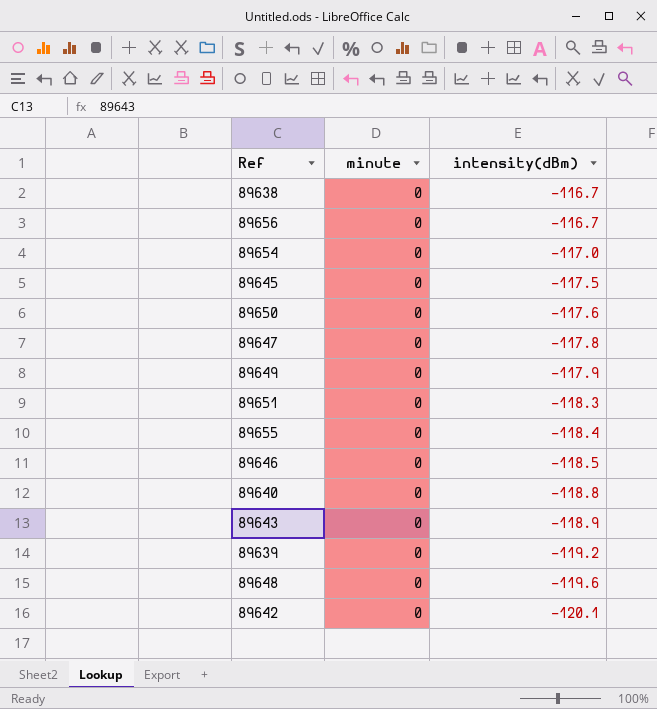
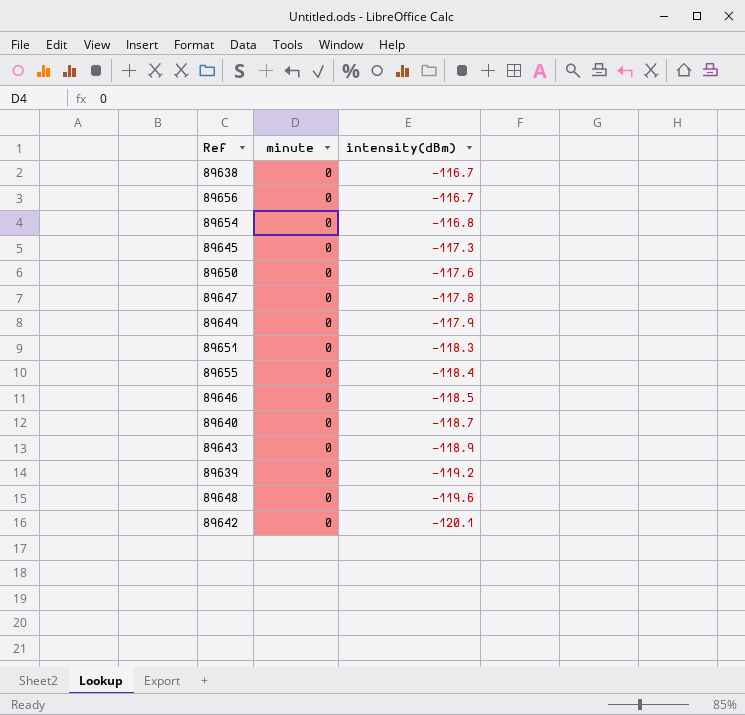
89654 | intensity(dBm): -117.0 -> -116.8
89645 | intensity(dBm): -117.5 -> -117.3
89640 | intensity(dBm): -118.8 -> -118.7

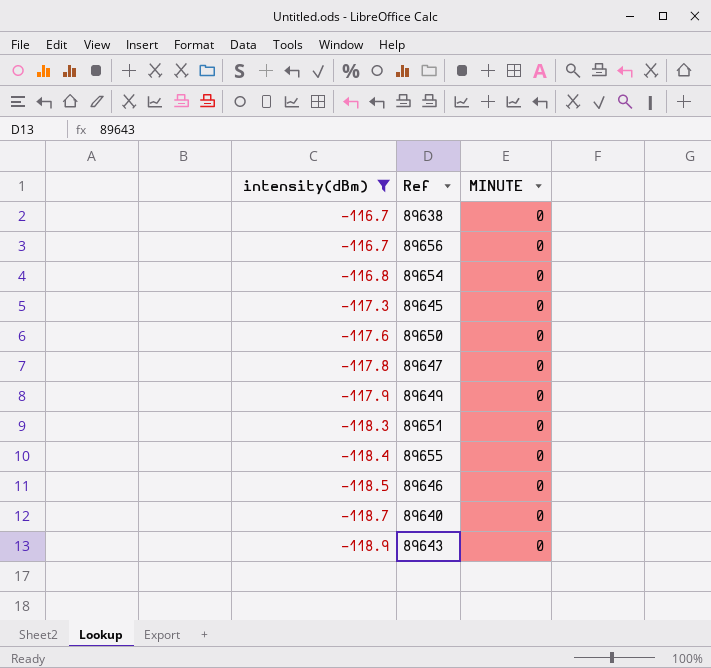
filter: none -> intensity(dBm) >= -118.9
column intensity(dBm) | position: 3 -> 1
column name: minute -> MINUTE

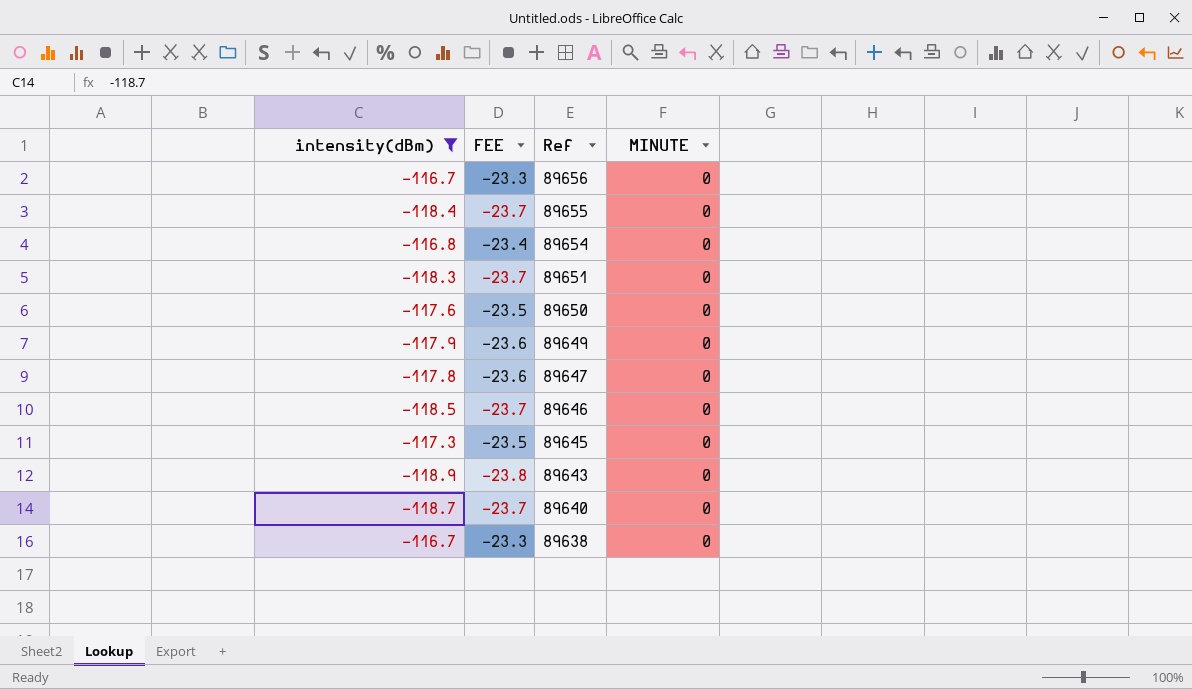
row order: intensity(dBm) descending -> Ref descending
column FEE | formula: none -> [intensity(dBm)] * 0.2

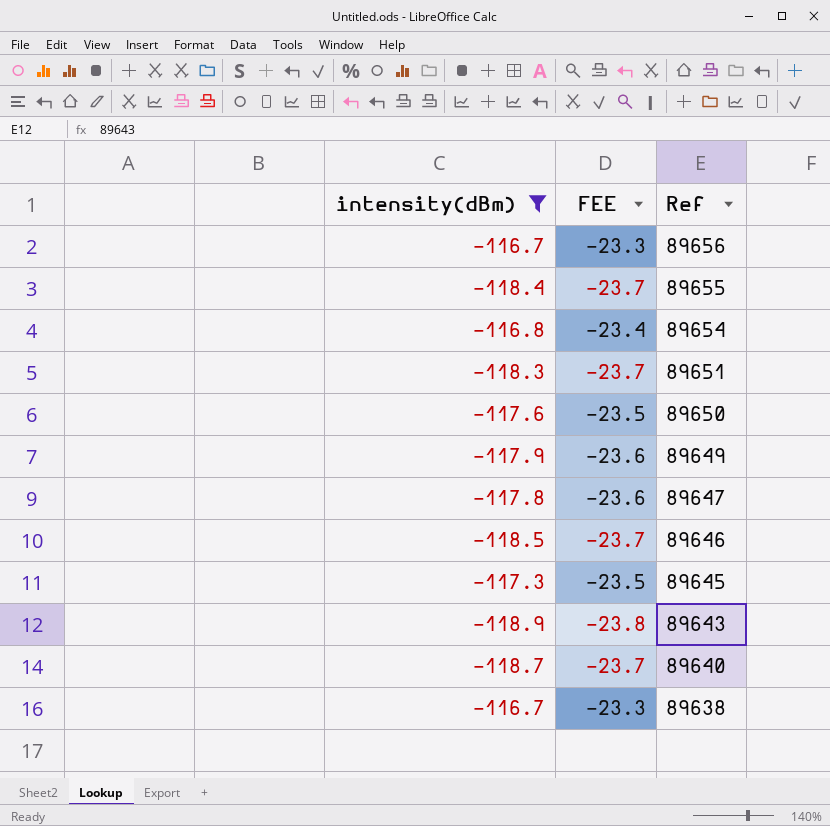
column MINUTE | position: 4 -> none

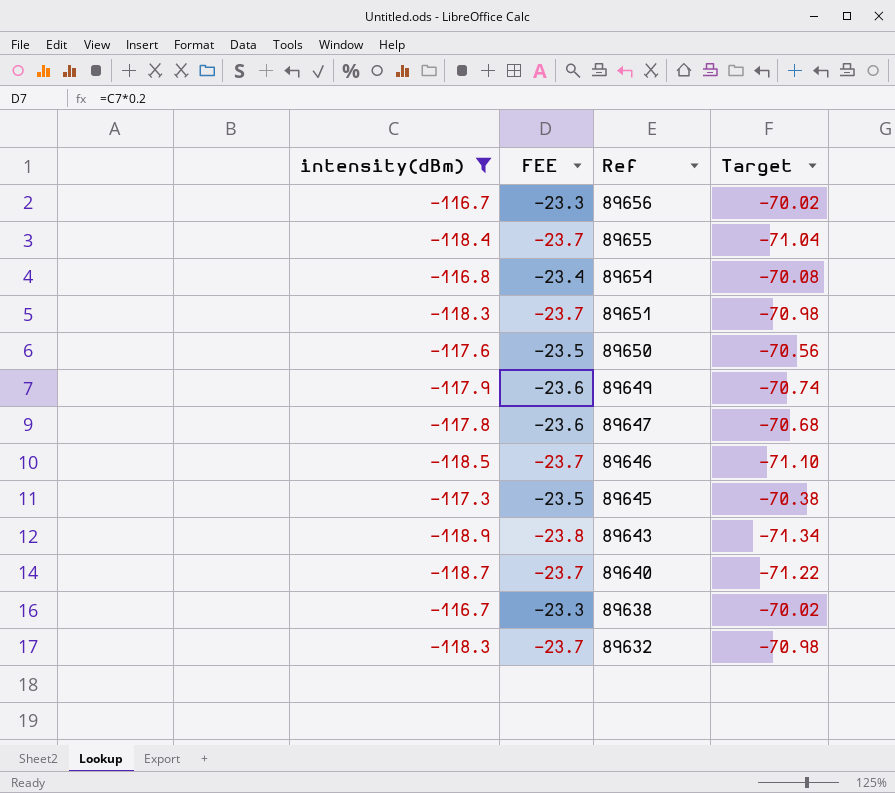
column Target | formula: none -> [intensity(dBm)] * 0.6
row 89632: none -> -118.3 | -23.7 | -70.98

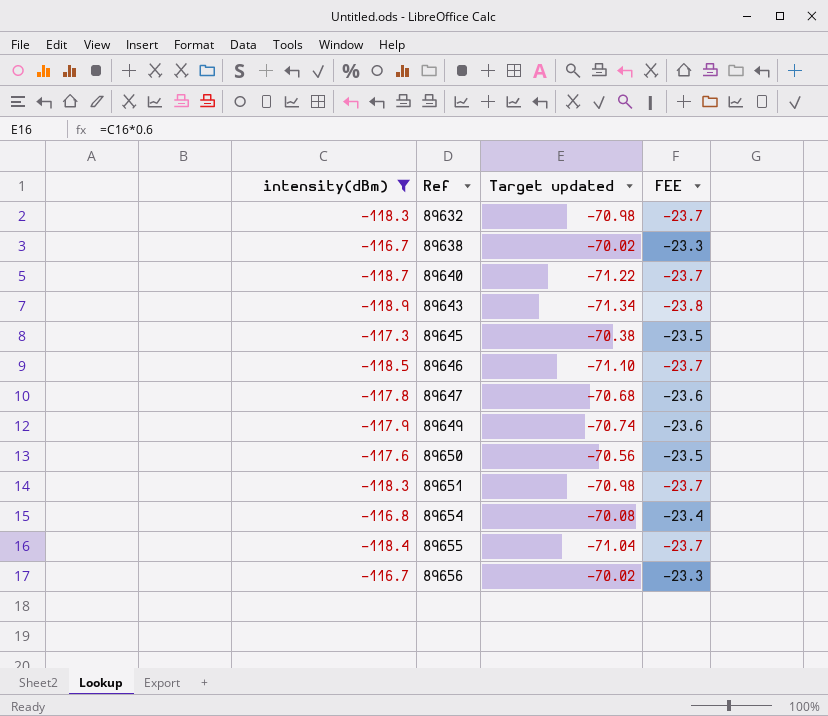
row order: Ref descending -> Ref ascending
column name: Target -> Target updated
column FEE | position: 2 -> 4

